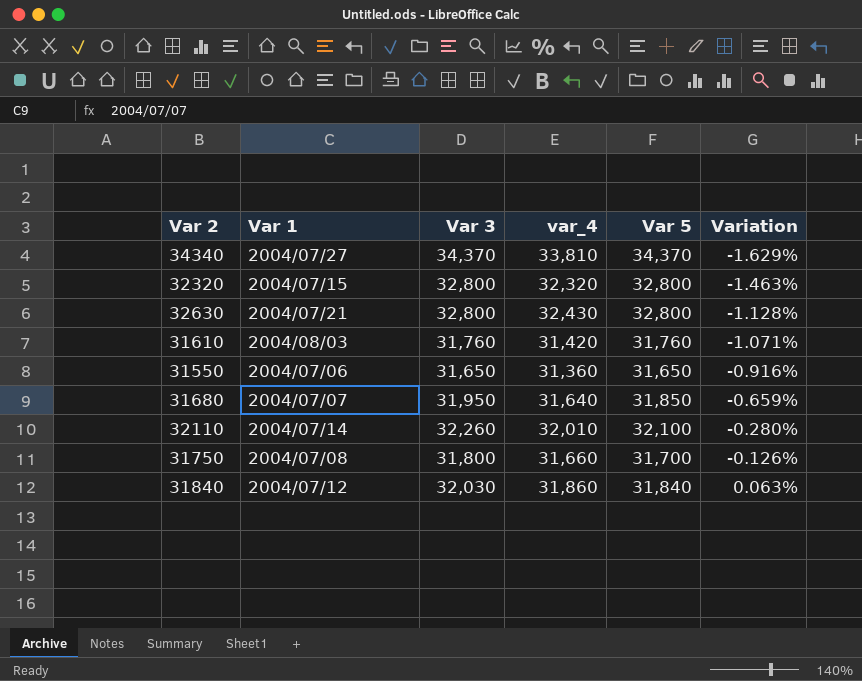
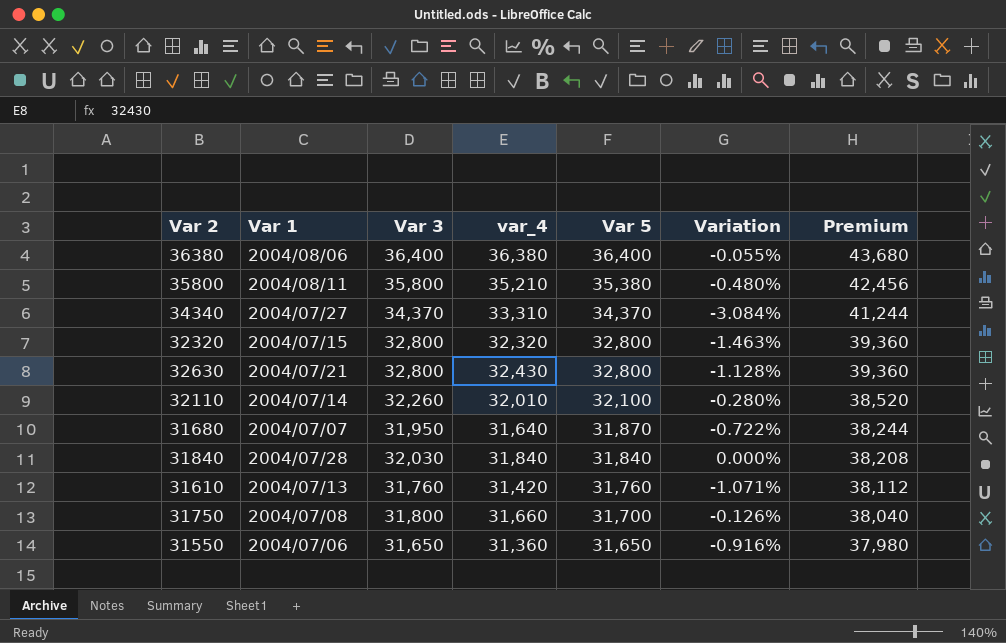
row order: Variation ascending -> Var 5 descending
column Premium | formula: none -> [Var 5] * 1.2
row 36380: none -> 2004/08/06 | 36,400 | 36,380 | 36,400 | -0.055% | 43,680
row 35800: none -> 2004/08/11 | 35,800 | 35,210 | 35,380 | -0.480% | 42,456
34340 | var_4: 33,810 -> 33,310
34340 | Variation: -1.629% -> -3.084%
31680 | Var 5: 31,850 -> 31,870
31680 | Variation: -0.659% -> -0.722%
31840 | Var 1: 2004/07/12 -> 2004/07/28
31840 | var_4: 31,860 -> 31,840
31840 | Variation: 0.063% -> 0.000%
31610 | Var 1: 2004/08/03 -> 2004/07/13

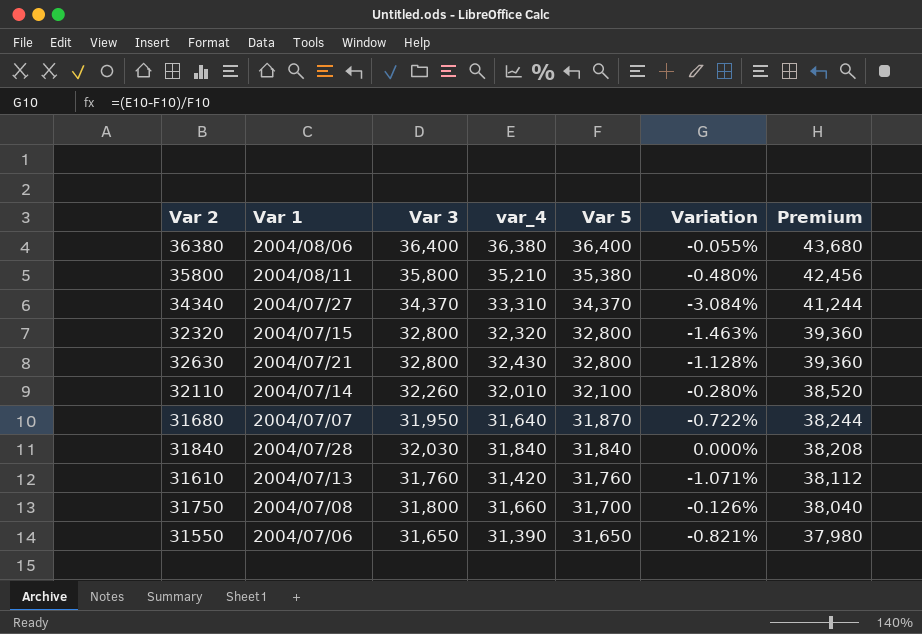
31550 | var_4: 31,360 -> 31,390
31550 | Variation: -0.916% -> -0.821%

